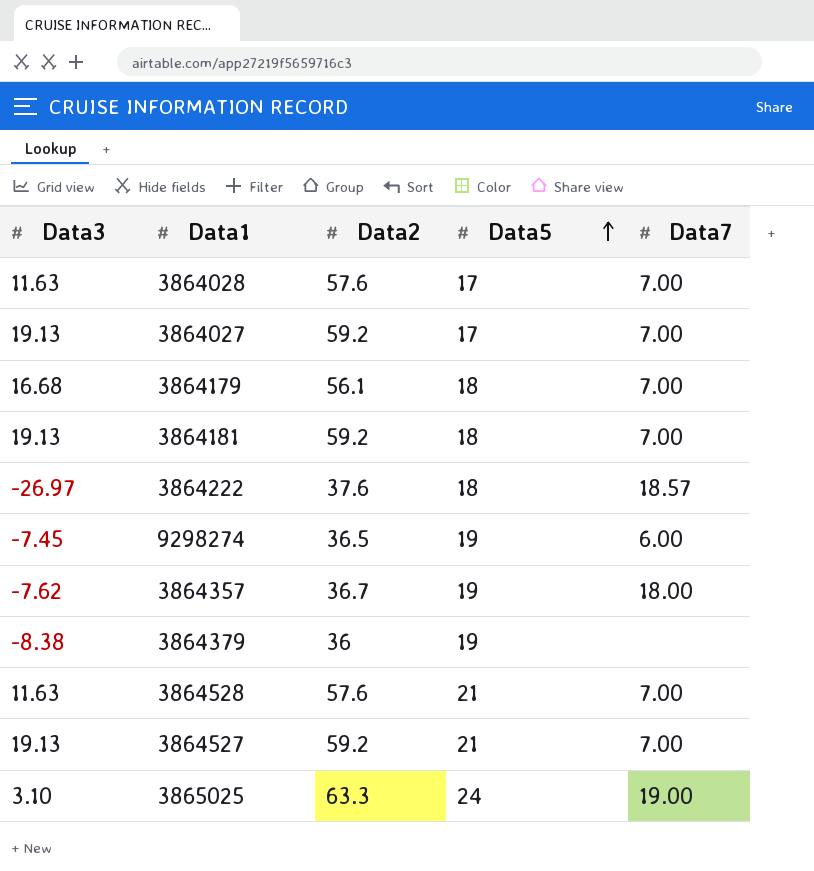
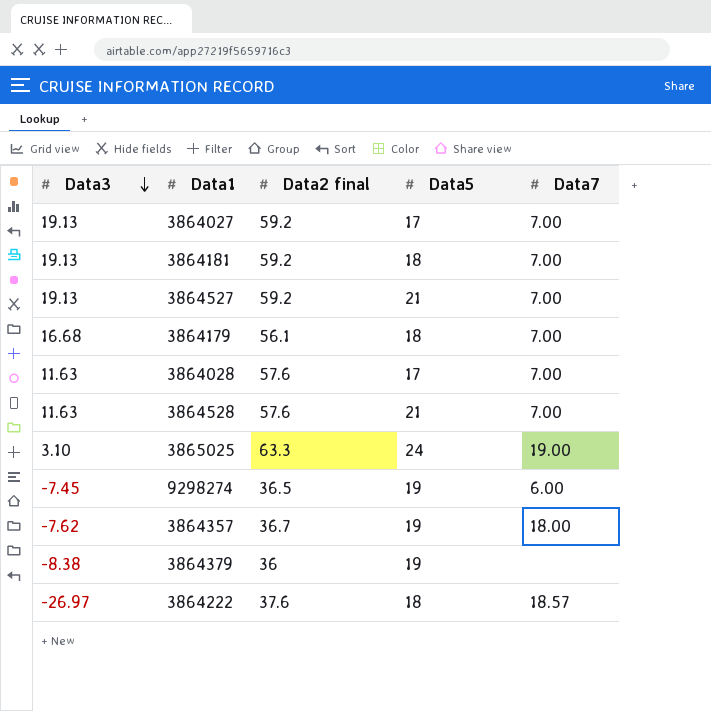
row order: Data5 ascending -> Data3 descending
column name: Data2 -> Data2 final

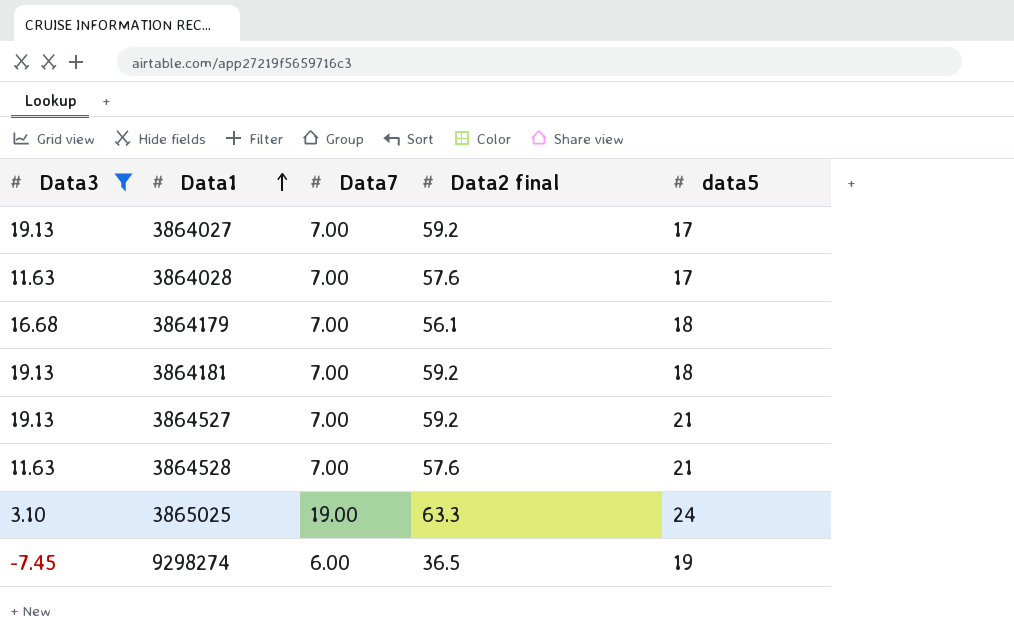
filter: none -> Data3 >= -7.45
row order: Data3 descending -> Data1 ascending
column Data7 | position: 5 -> 3
column name: Data5 -> data5

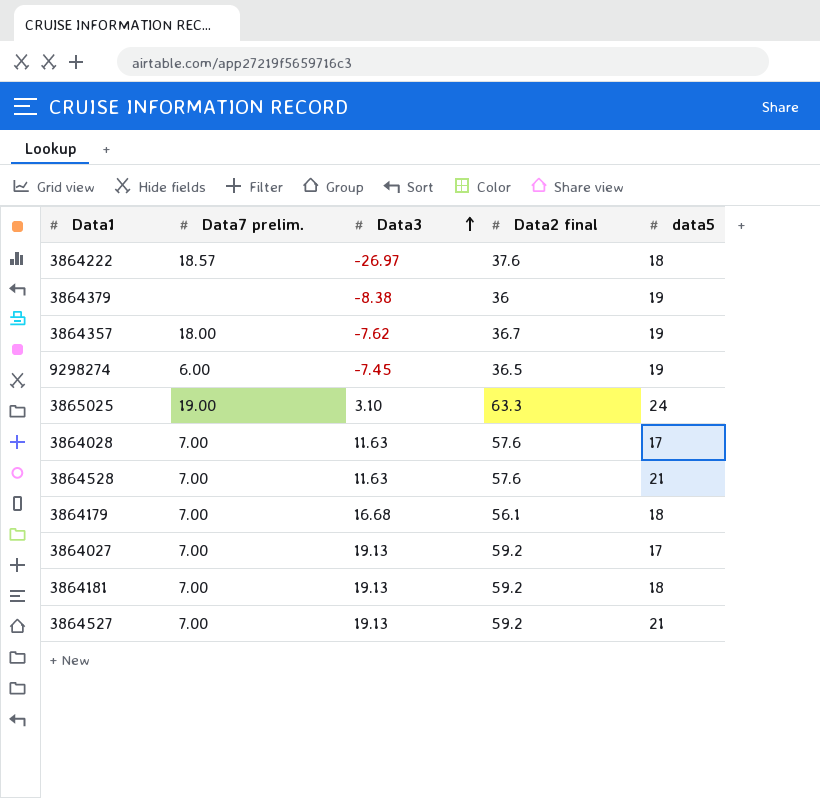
filter: Data3 >= -7.45 -> none
row order: Data1 ascending -> Data3 ascending
column name: Data7 -> Data7 prelim.
column Data3 | position: 1 -> 3

